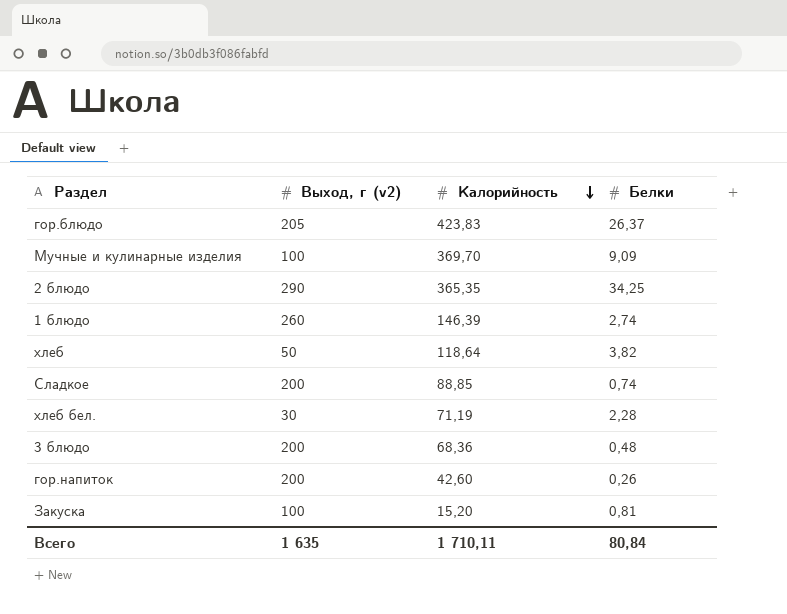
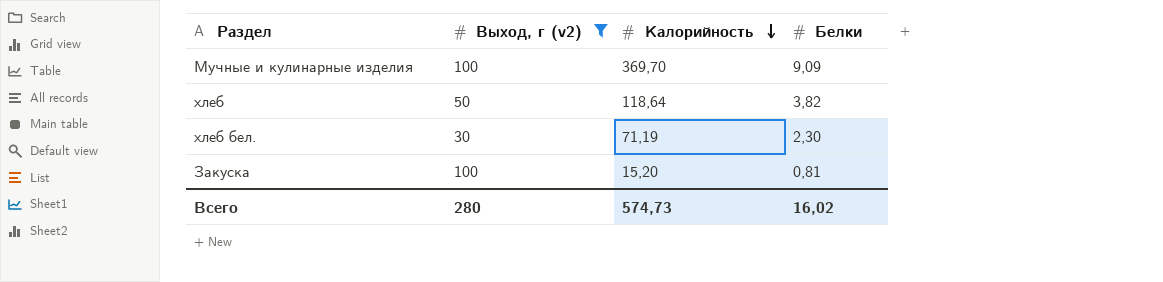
filter: none -> Выход, г (v2) <= 100
хлеб бел. | Белки: 2,28 -> 2,30
Всего | Выход, г (v2): 1 635 -> 280
Всего | Калорийность: 1 710,11 -> 574,73
Всего | Белки: 80,84 -> 16,02

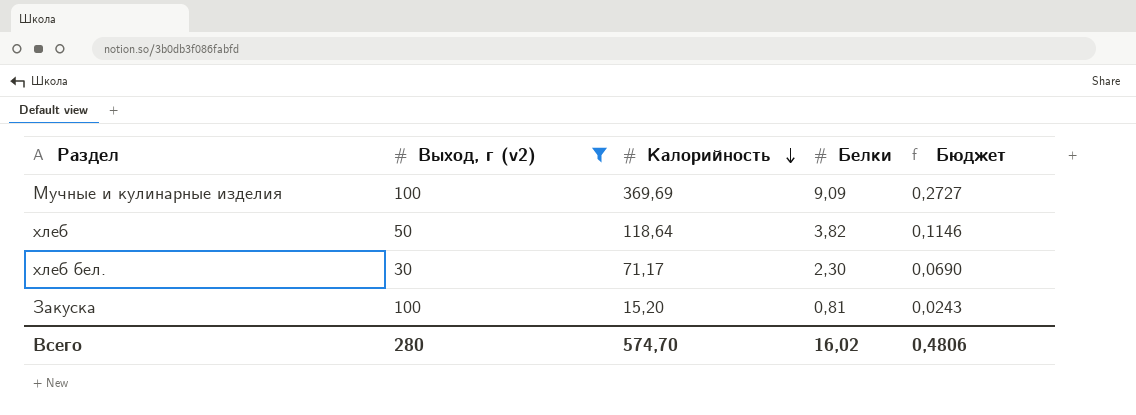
column Бюджет | formula: none -> [Белки] * 0,03
Мучные и кулинарные изделия | Калорийность: 369,70 -> 369,69
хлеб бел. | Калорийность: 71,19 -> 71,17
Всего | Калорийность: 574,73 -> 574,70

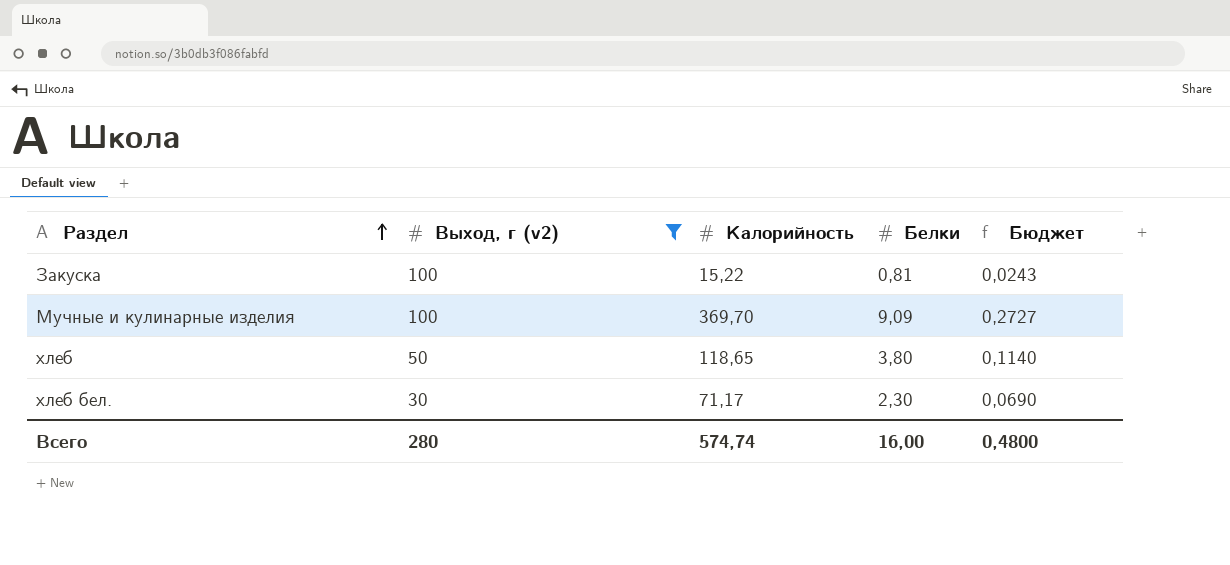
row order: Калорийность descending -> Раздел ascending
Закуска | Калорийность: 15,20 -> 15,22
Мучные и кулинарные изделия | Калорийность: 369,69 -> 369,70
хлеб | Калорийность: 118,64 -> 118,65
хлеб | Белки: 3,82 -> 3,80
хлеб | Бюджет: 0,1146 -> 0,1140
Всего | Калорийность: 574,70 -> 574,74
Всего | Белки: 16,02 -> 16,00
Всего | Бюджет: 0,4806 -> 0,4800

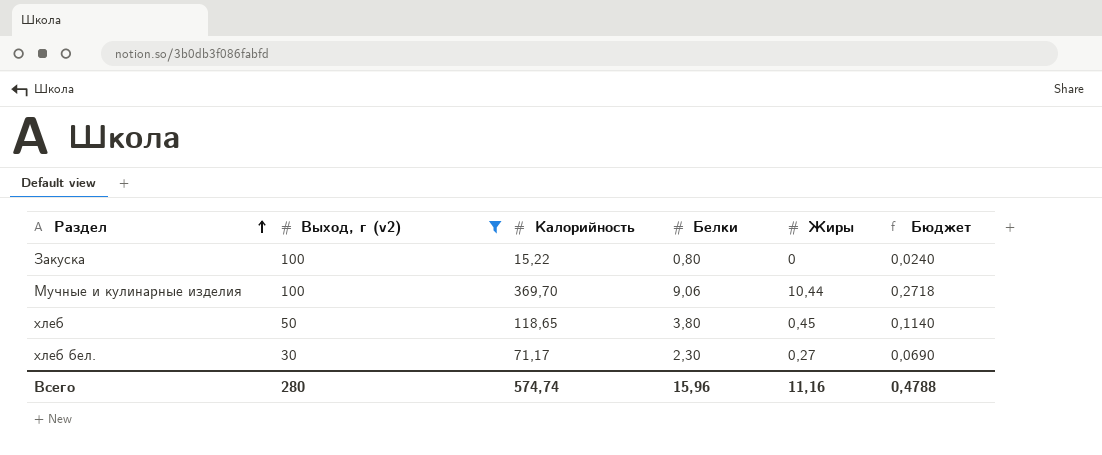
column Жиры | position: none -> 5
Закуска | Белки: 0,81 -> 0,80
Закуска | Бюджет: 0,0243 -> 0,0240
Мучные и кулинарные изделия | Белки: 9,09 -> 9,06
Мучные и кулинарные изделия | Бюджет: 0,2727 -> 0,2718
Всего | Белки: 16,00 -> 15,96
Всего | Бюджет: 0,4800 -> 0,4788

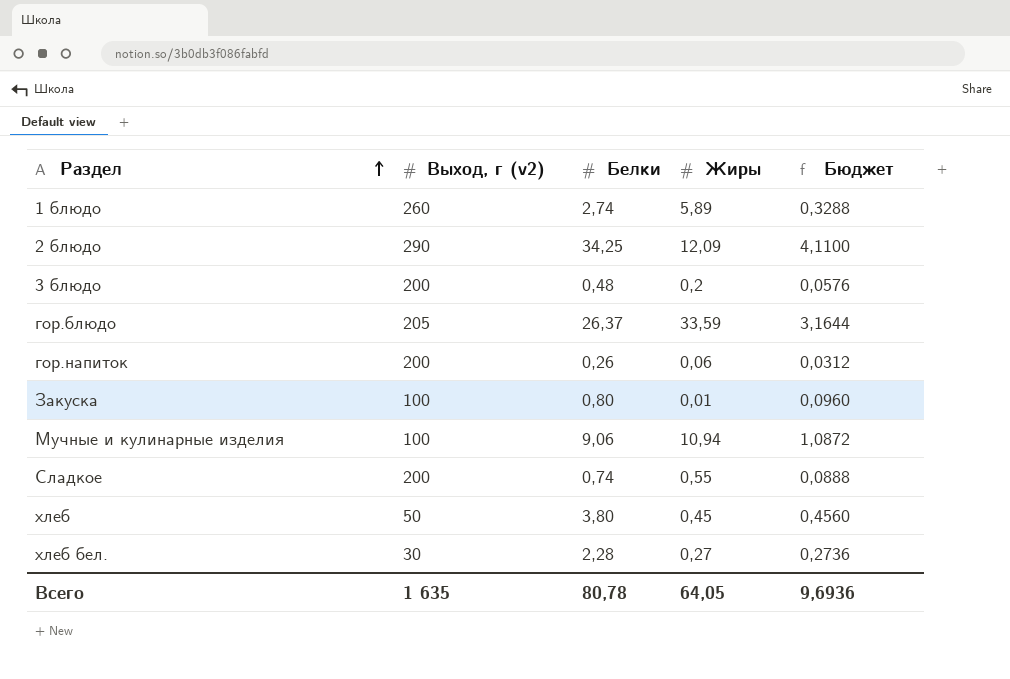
filter: Выход, г (v2) <= 100 -> none
column Калорийность | position: 3 -> none
column Бюджет | formula: [Белки] * 0,03 -> [Белки] * 0,12
Закуска | Жиры: 0 -> 0,01
Мучные и кулинарные изделия | Жиры: 10,44 -> 10,94
хлеб бел. | Белки: 2,30 -> 2,28
Всего | Выход, г (v2): 280 -> 1 635
Всего | Белки: 15,96 -> 80,78
Всего | Жиры: 11,16 -> 64,05
Всего | Бюджет: 0,4788 -> 9,6936

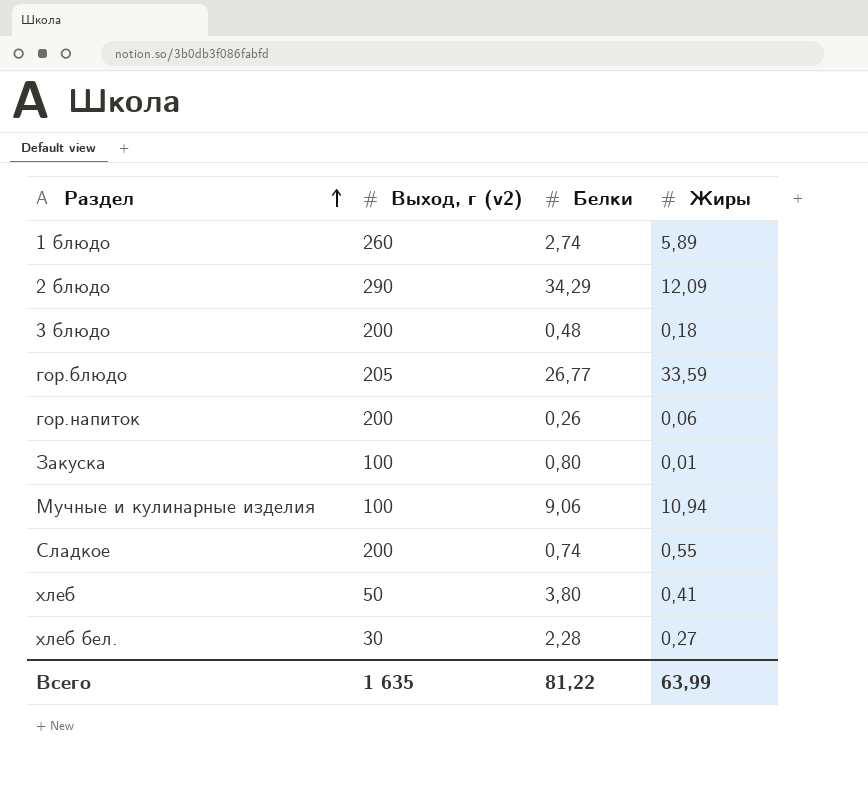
column Бюджет | formula: [Белки] * 0,12 -> none
2 блюдо | Белки: 34,25 -> 34,29
3 блюдо | Жиры: 0,2 -> 0,18
гор.блюдо | Белки: 26,37 -> 26,77
хлеб | Жиры: 0,45 -> 0,41
Всего | Белки: 80,78 -> 81,22
Всего | Жиры: 64,05 -> 63,99

